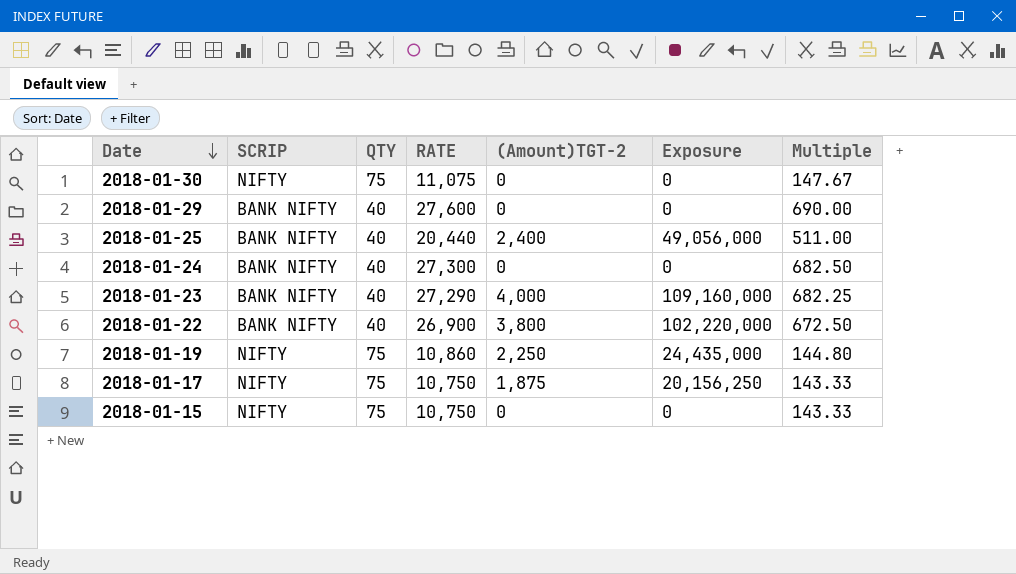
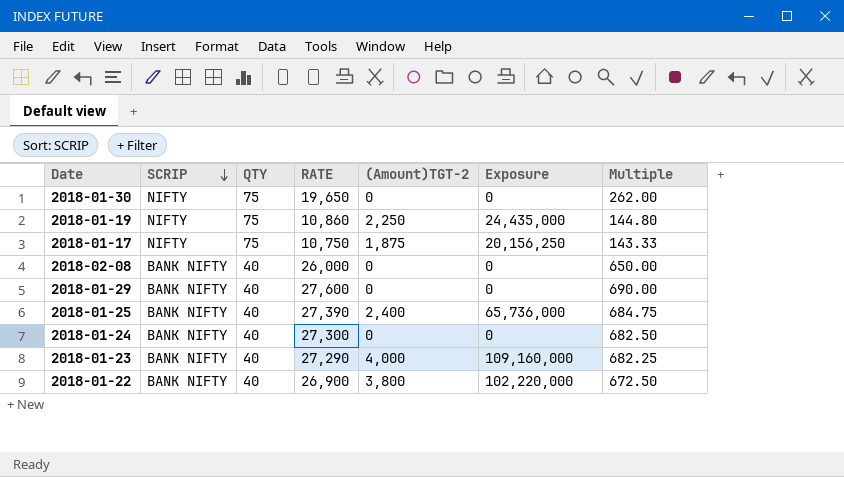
row order: Date descending -> SCRIP descending
row 2018-01-15: NIFTY | 75 | 10,750 | 0 | 0 | 143.33 -> none
2018-01-30 | RATE: 11,075 -> 19,650
2018-01-30 | Multiple: 147.67 -> 262.00
row 2018-02-08: none -> BANK NIFTY | 40 | 26,000 | 0 | 0 | 650.00
2018-01-25 | RATE: 20,440 -> 27,390
2018-01-25 | Exposure: 49,056,000 -> 65,736,000
2018-01-25 | Multiple: 511.00 -> 684.75

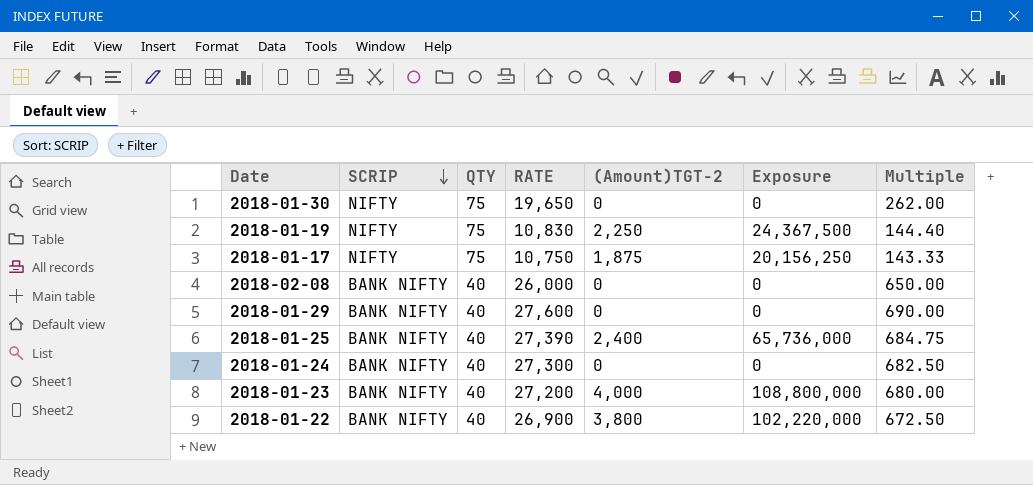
2018-01-19 | RATE: 10,860 -> 10,830
2018-01-19 | Exposure: 24,435,000 -> 24,367,500
2018-01-19 | Multiple: 144.80 -> 144.40
2018-01-23 | RATE: 27,290 -> 27,200
2018-01-23 | Exposure: 109,160,000 -> 108,800,000
2018-01-23 | Multiple: 682.25 -> 680.00

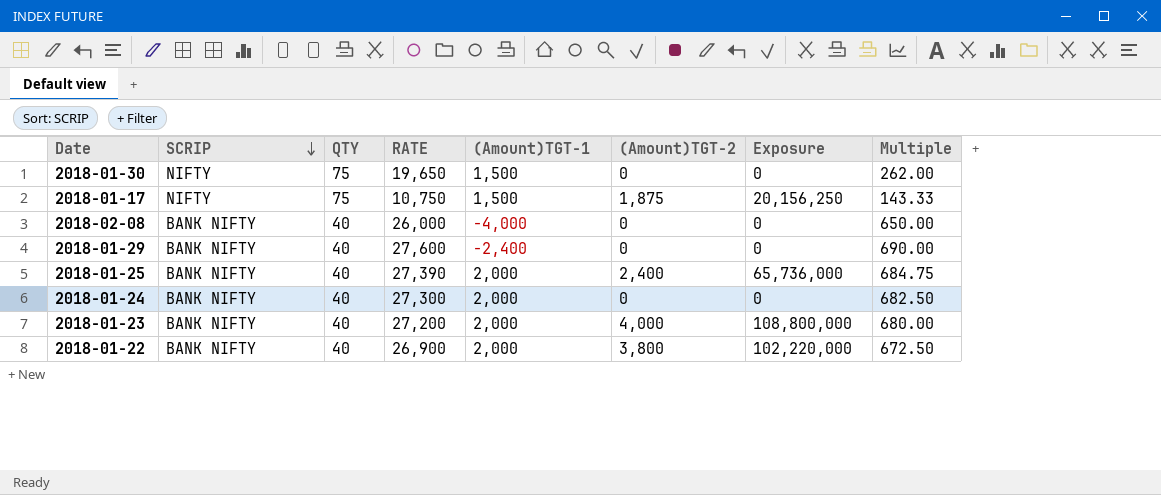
column (Amount)TGT-1 | position: none -> 5
row 2018-01-19: NIFTY | 75 | 10,830 | 2,250 | 24,367,500 | 144.40 -> none

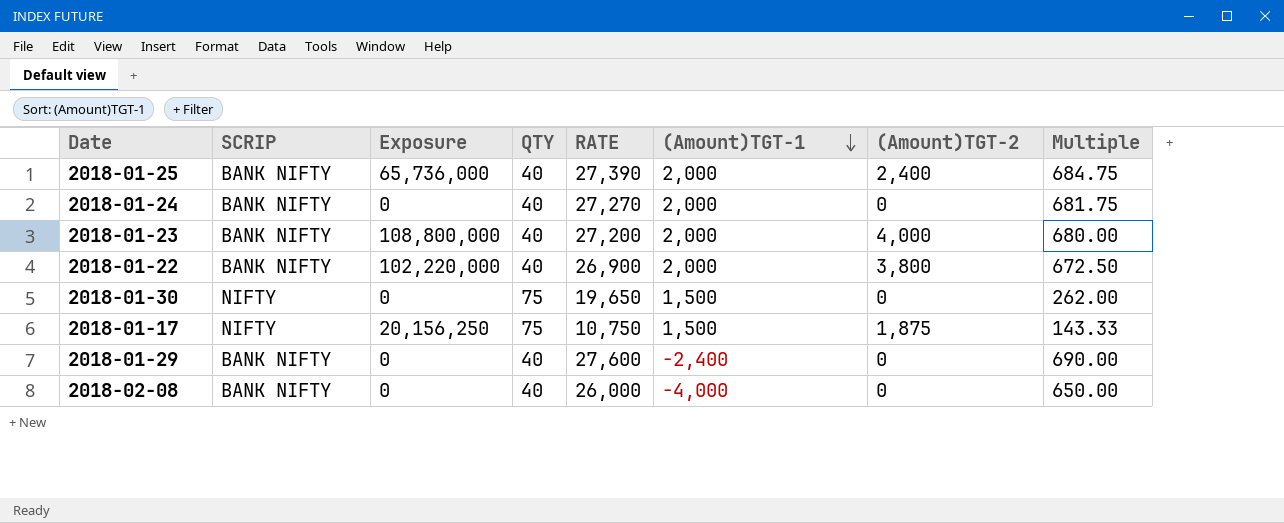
row order: SCRIP descending -> (Amount)TGT-1 descending
column Exposure | position: 7 -> 3
2018-01-24 | RATE: 27,300 -> 27,270
2018-01-24 | Multiple: 682.50 -> 681.75

